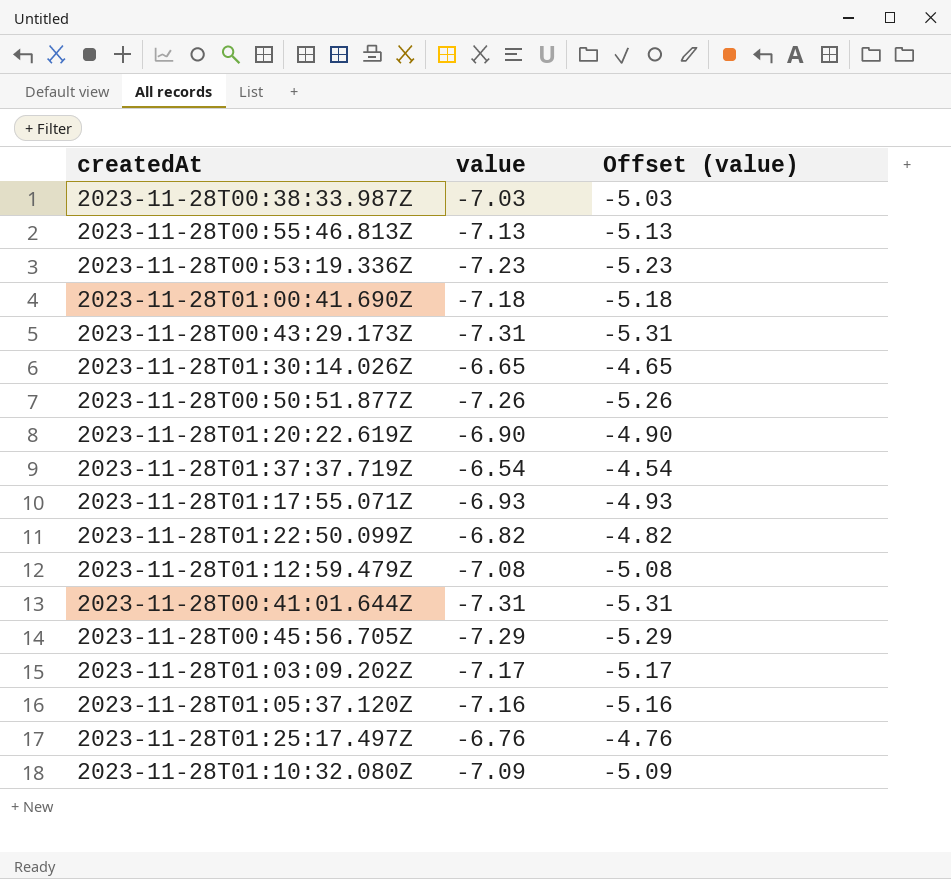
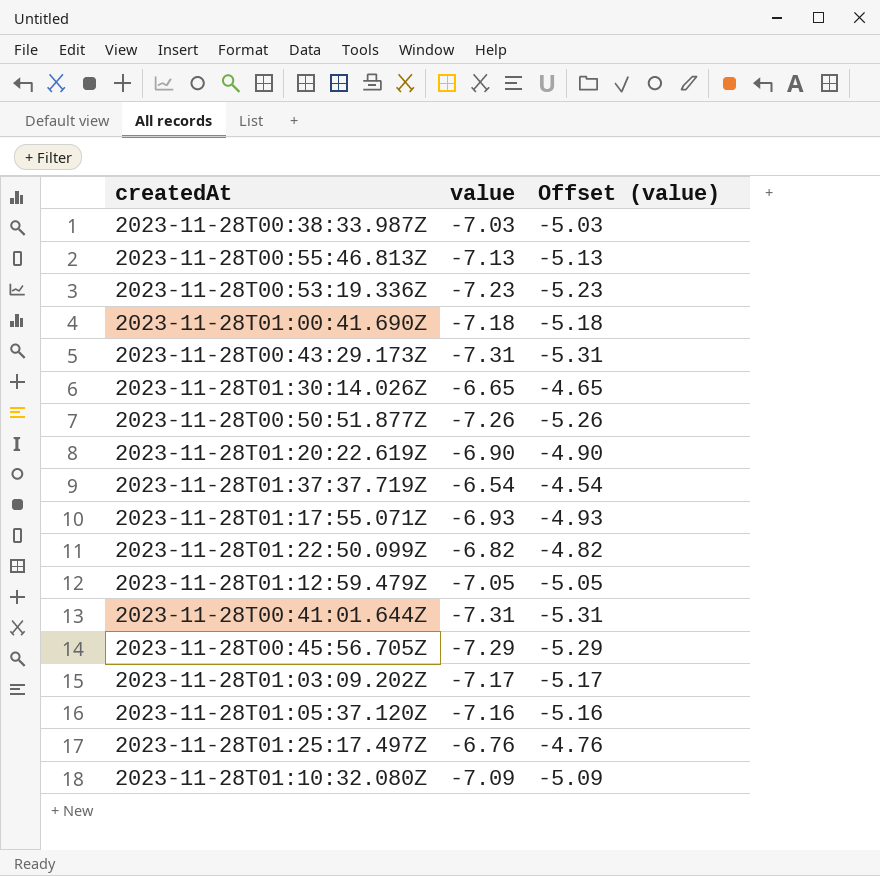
2023-11-28T01:12:59.479Z | value: -7.08 -> -7.05
2023-11-28T01:12:59.479Z | Offset (value): -5.08 -> -5.05

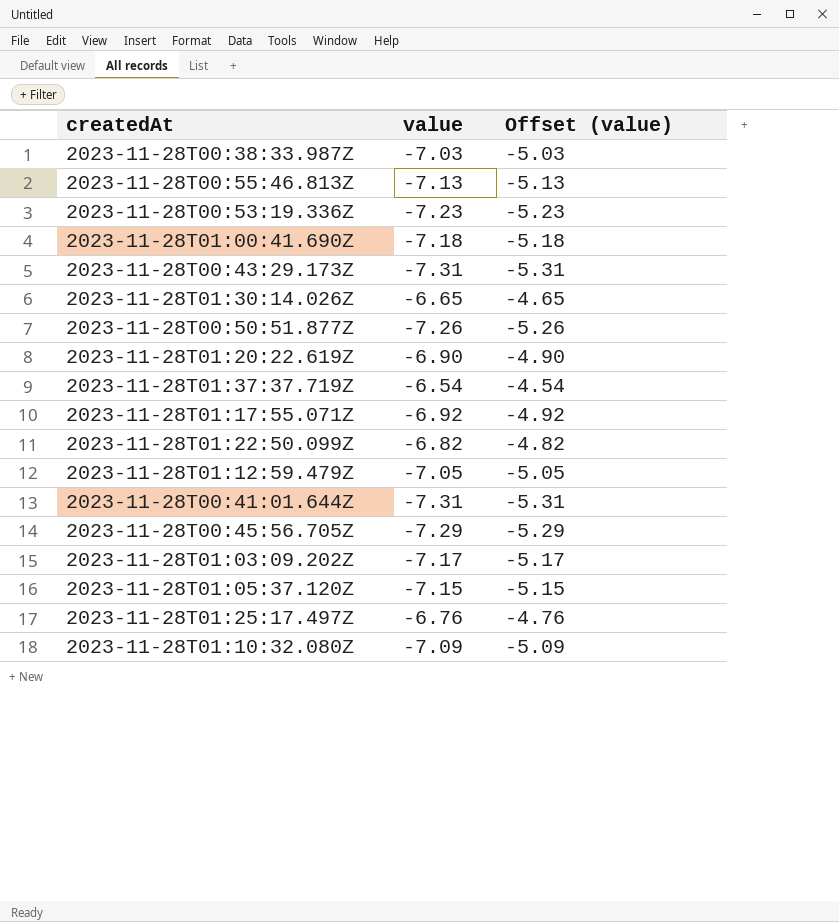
2023-11-28T01:17:55.071Z | value: -6.93 -> -6.92
2023-11-28T01:17:55.071Z | Offset (value): -4.93 -> -4.92
2023-11-28T01:05:37.120Z | value: -7.16 -> -7.15
2023-11-28T01:05:37.120Z | Offset (value): -5.16 -> -5.15

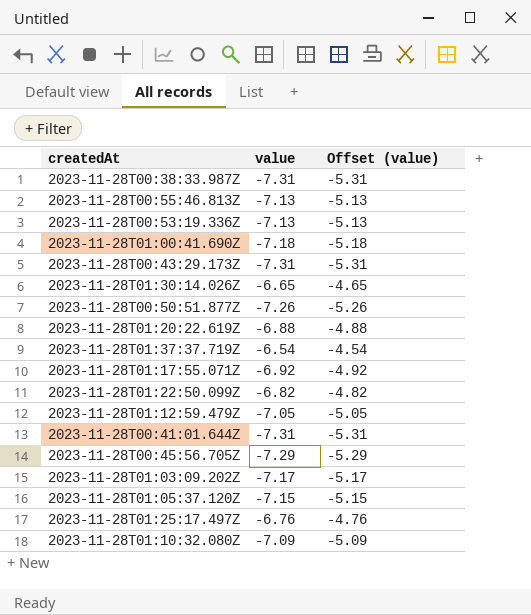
2023-11-28T00:38:33.987Z | value: -7.03 -> -7.31
2023-11-28T00:38:33.987Z | Offset (value): -5.03 -> -5.31
2023-11-28T00:53:19.336Z | value: -7.23 -> -7.13
2023-11-28T00:53:19.336Z | Offset (value): -5.23 -> -5.13
2023-11-28T01:20:22.619Z | value: -6.90 -> -6.88
2023-11-28T01:20:22.619Z | Offset (value): -4.90 -> -4.88

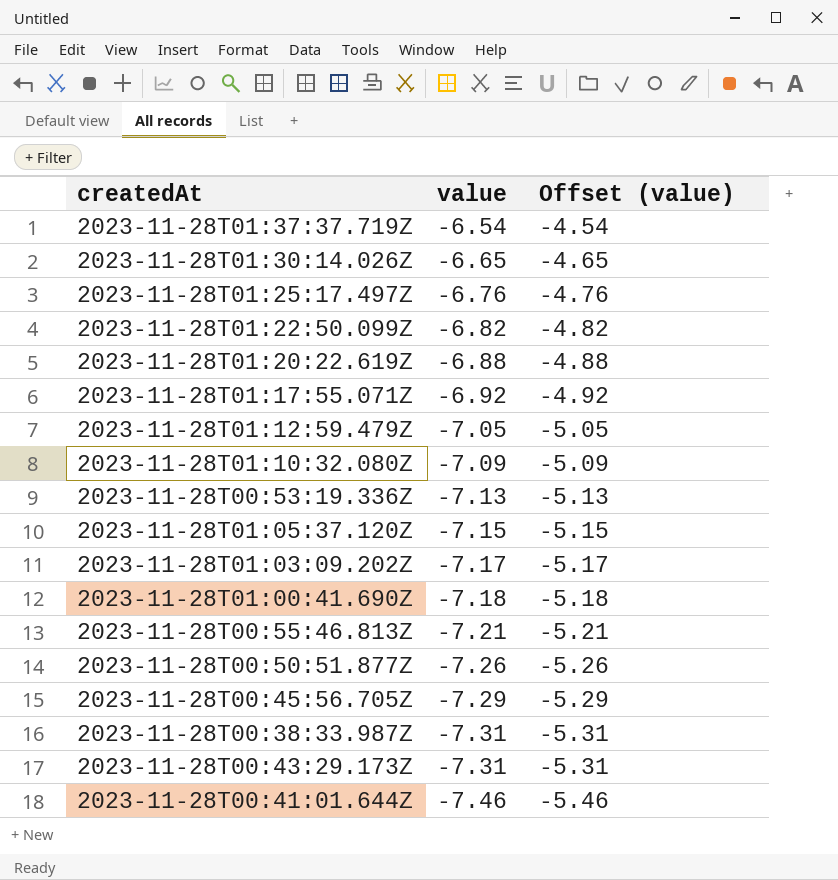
row order: none -> value descending
2023-11-28T00:55:46.813Z | value: -7.13 -> -7.21
2023-11-28T00:55:46.813Z | Offset (value): -5.13 -> -5.21
2023-11-28T00:41:01.644Z | value: -7.31 -> -7.46
2023-11-28T00:41:01.644Z | Offset (value): -5.31 -> -5.46

